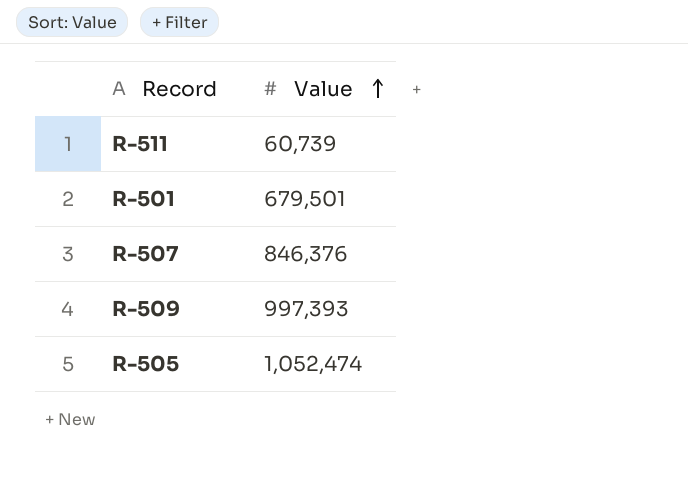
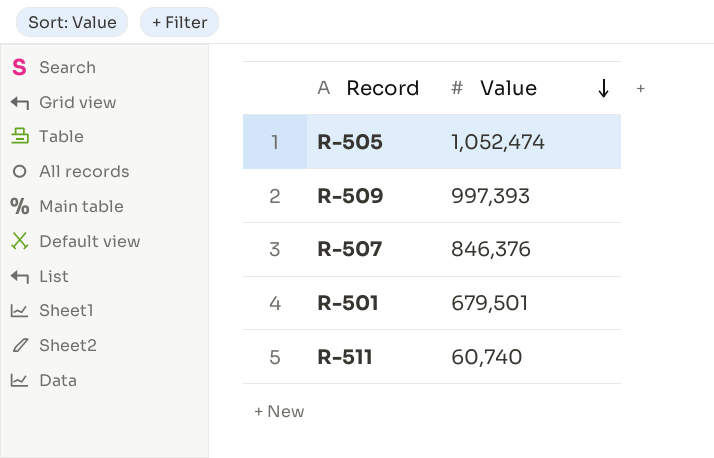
row order: Value ascending -> Value descending
R-511 | Value: 60,739 -> 60,740

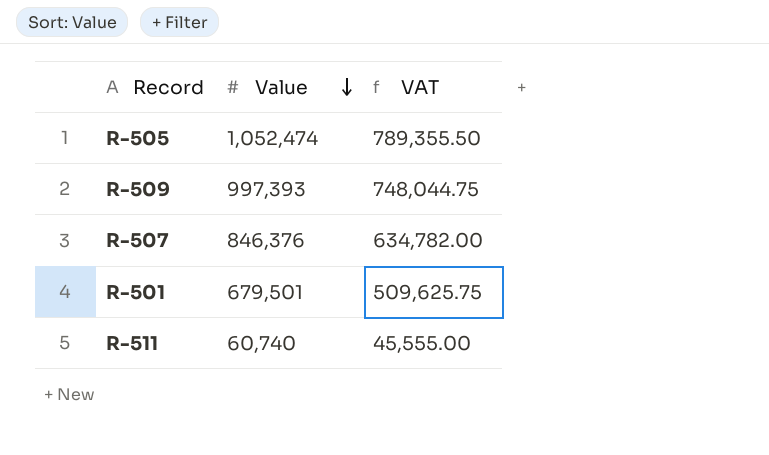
column VAT | formula: none -> [Value] * 0.75

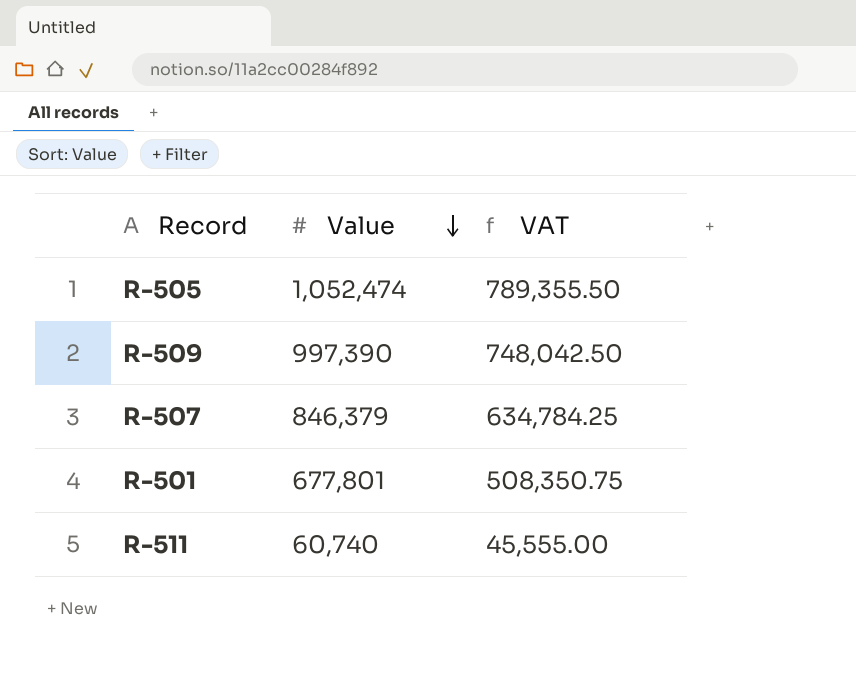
R-509 | Value: 997,393 -> 997,390
R-509 | VAT: 748,044.75 -> 748,042.50
R-507 | Value: 846,376 -> 846,379
R-507 | VAT: 634,782.00 -> 634,784.25
R-501 | Value: 679,501 -> 677,801
R-501 | VAT: 509,625.75 -> 508,350.75

